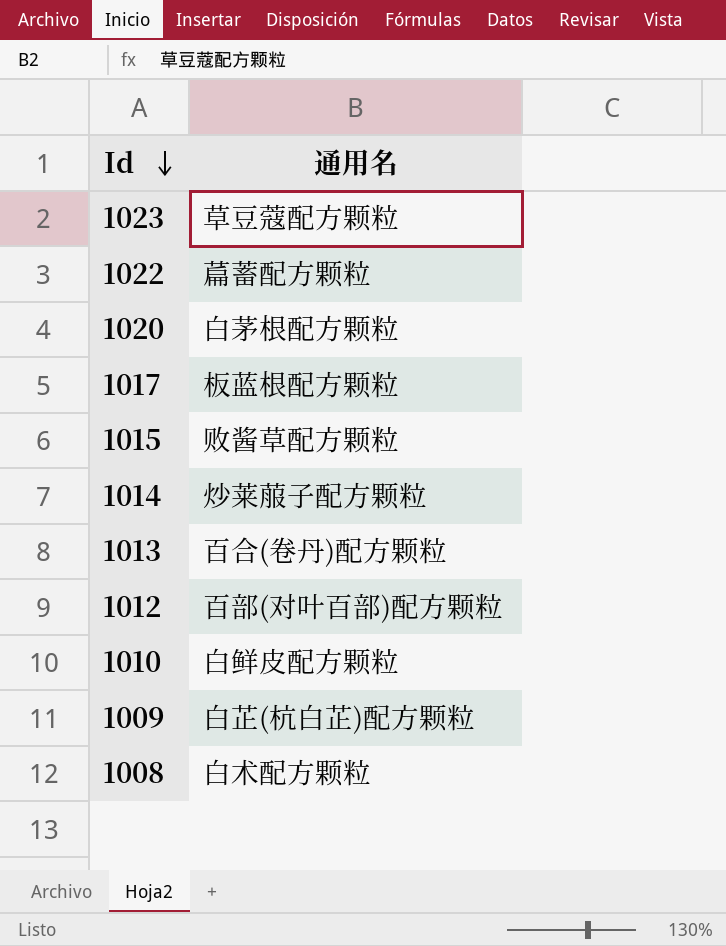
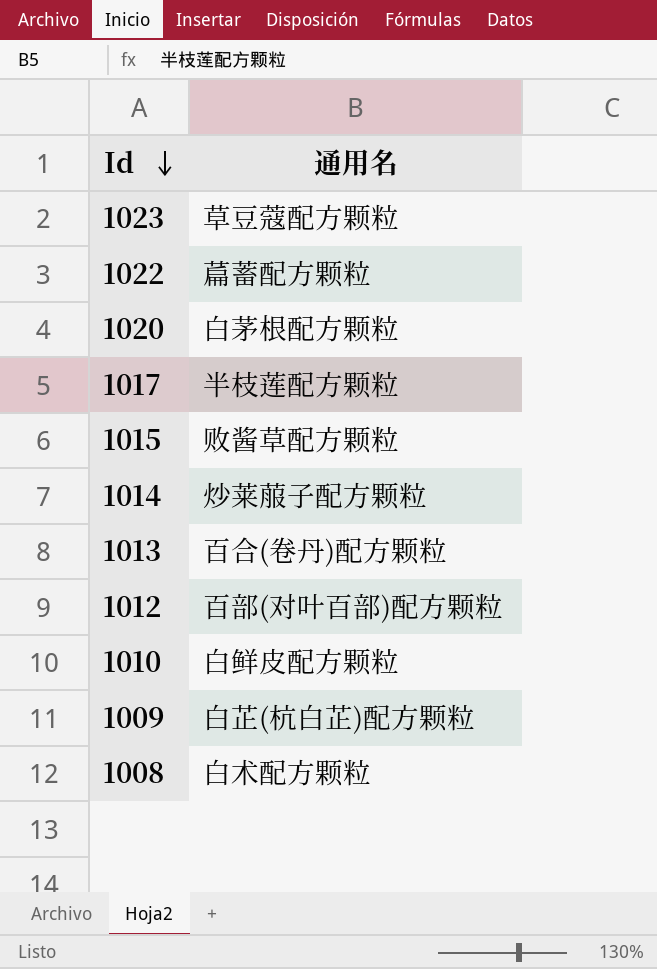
1017 | 通用名: 板蓝根配方颗粒 -> 半枝莲配方颗粒

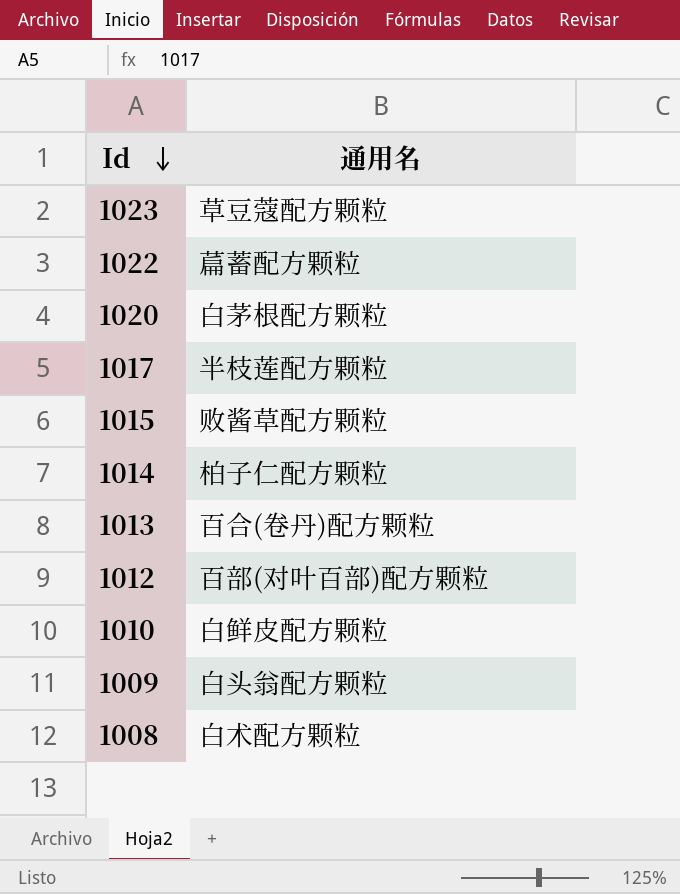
1014 | 通用名: 炒莱菔子配方颗粒 -> 柏子仁配方颗粒
1009 | 通用名: 白芷(杭白芷)配方颗粒 -> 白头翁配方颗粒

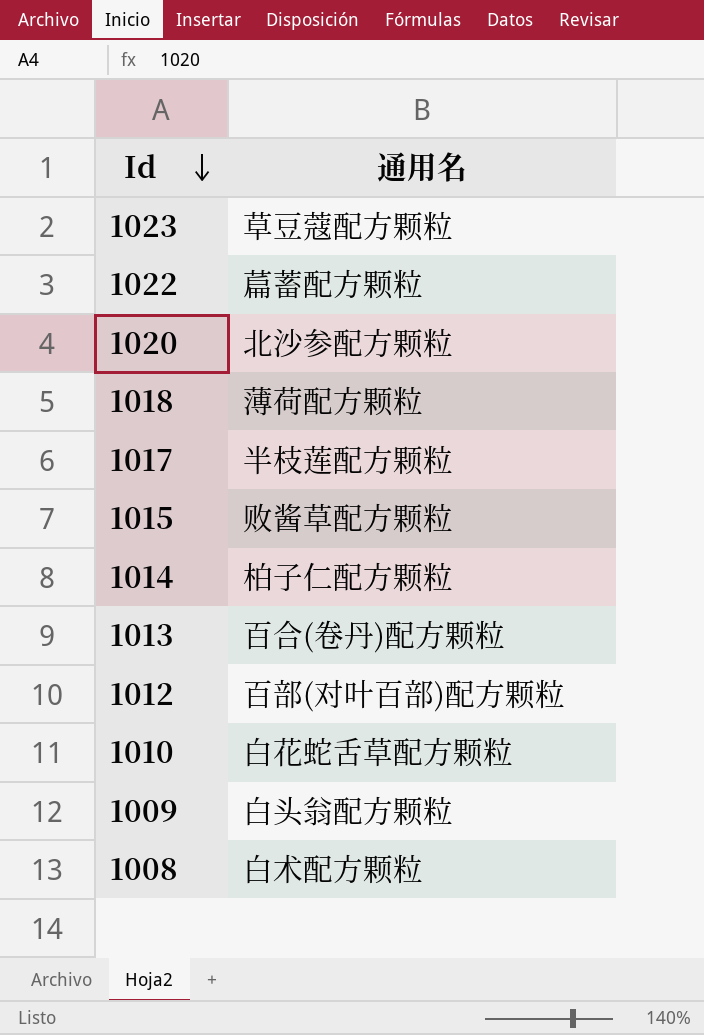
1020 | 通用名: 白茅根配方颗粒 -> 北沙参配方颗粒
row 1018: none -> 薄荷配方颗粒
1010 | 通用名: 白鲜皮配方颗粒 -> 白花蛇舌草配方颗粒

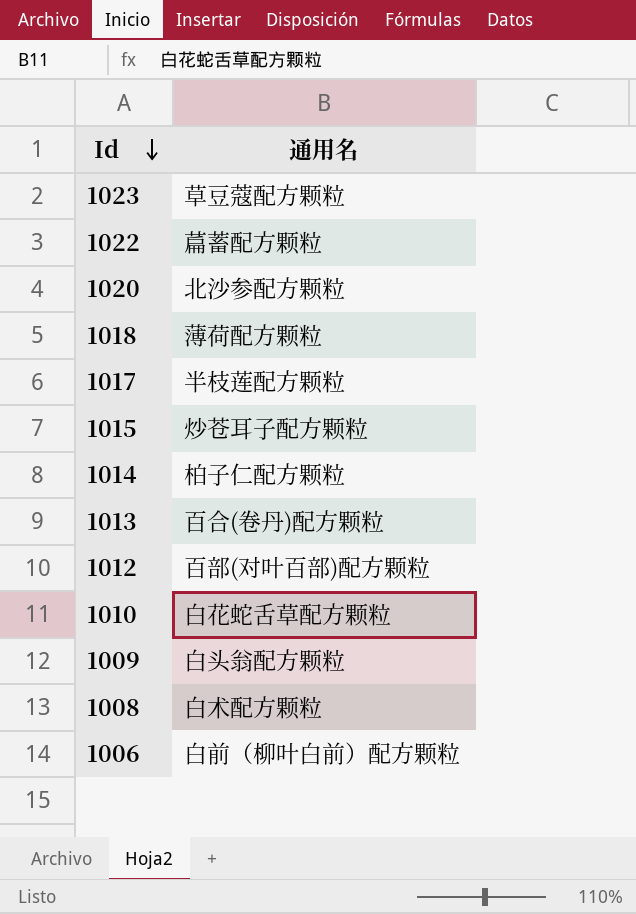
1015 | 通用名: 败酱草配方颗粒 -> 炒苍耳子配方颗粒
row 1006: none -> 白前（柳叶白前）配方颗粒

